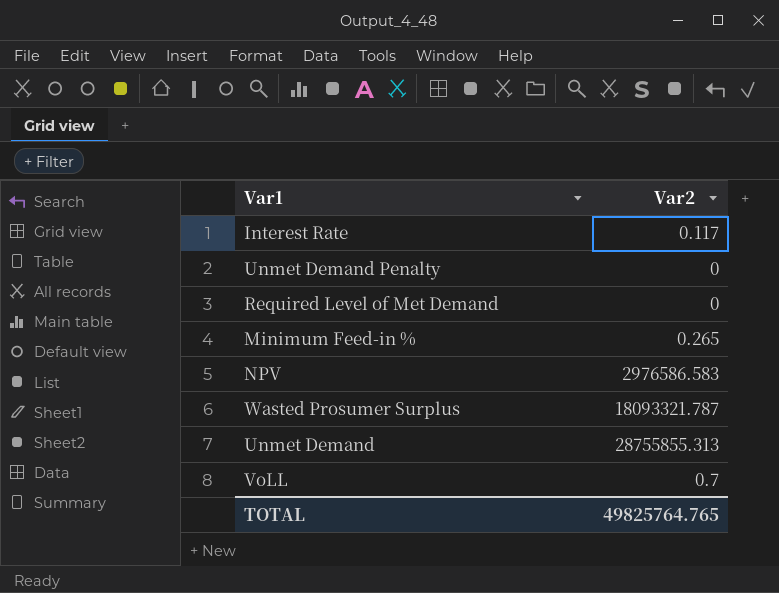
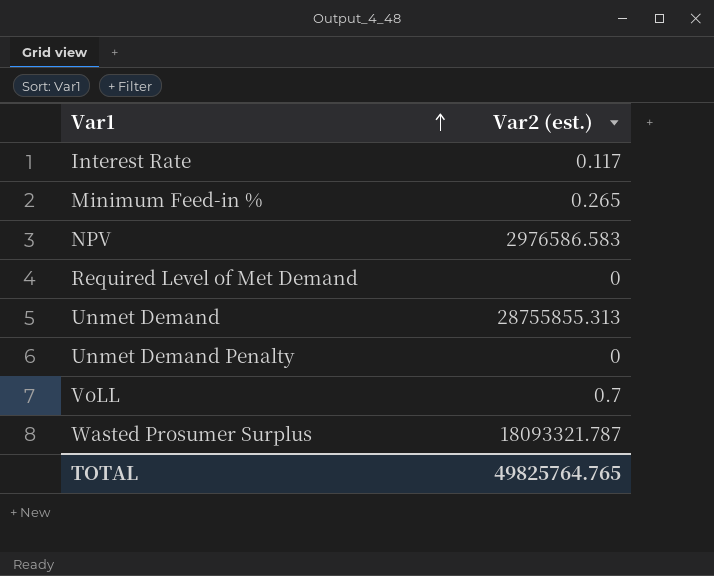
row order: none -> Var1 ascending
column name: Var2 -> Var2 (est.)

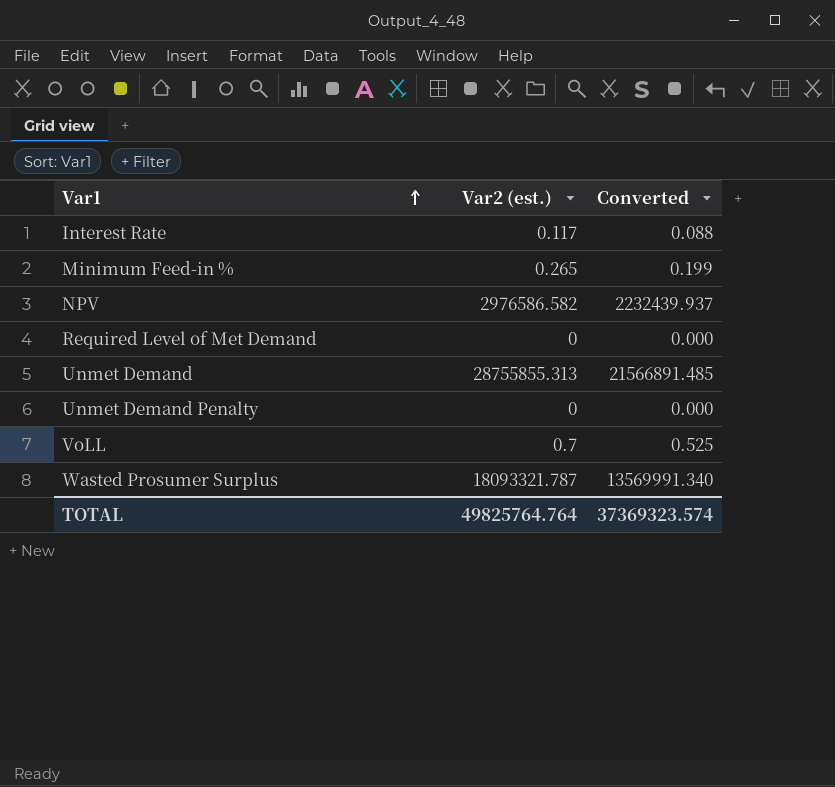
column Converted | formula: none -> [Var2 (est.)] * 0.75
NPV | Var2 (est.): 2976586.583 -> 2976586.582
TOTAL | Var2 (est.): 49825764.765 -> 49825764.764

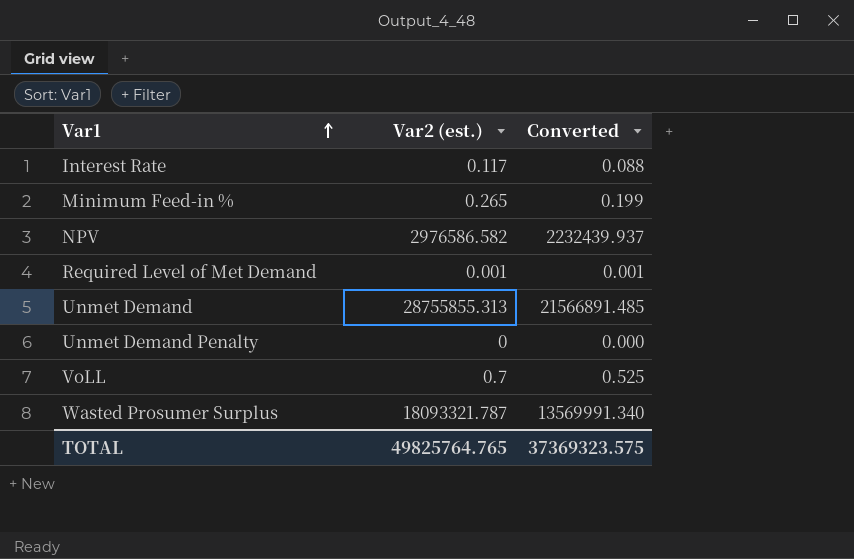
Required Level of Met Demand | Var2 (est.): 0 -> 0.001
Required Level of Met Demand | Converted: 0.000 -> 0.001
TOTAL | Var2 (est.): 49825764.764 -> 49825764.765
TOTAL | Converted: 37369323.574 -> 37369323.575

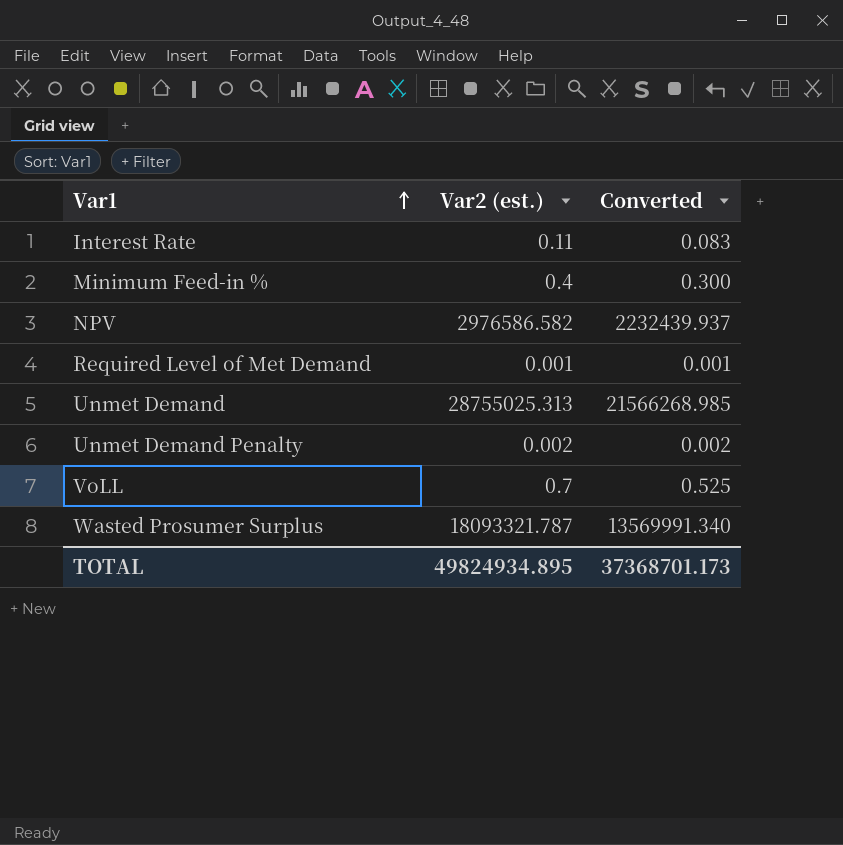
Interest Rate | Var2 (est.): 0.117 -> 0.11
Interest Rate | Converted: 0.088 -> 0.083
Minimum Feed-in % | Var2 (est.): 0.265 -> 0.4
Minimum Feed-in % | Converted: 0.199 -> 0.300
Unmet Demand | Var2 (est.): 28755855.313 -> 28755025.313
Unmet Demand | Converted: 21566891.485 -> 21566268.985
Unmet Demand Penalty | Var2 (est.): 0 -> 0.002
Unmet Demand Penalty | Converted: 0.000 -> 0.002
TOTAL | Var2 (est.): 49825764.765 -> 49824934.895
TOTAL | Converted: 37369323.575 -> 37368701.173

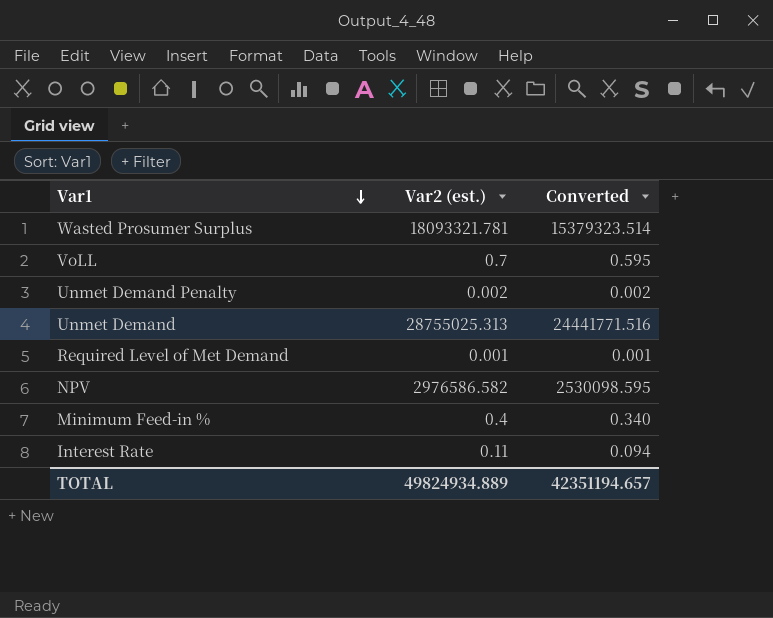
row order: Var1 ascending -> Var1 descending
column Converted | formula: [Var2 (est.)] * 0.75 -> [Var2 (est.)] * 0.85
Wasted Prosumer Surplus | Var2 (est.): 18093321.787 -> 18093321.781
TOTAL | Var2 (est.): 49824934.895 -> 49824934.889
TOTAL | Converted: 37368701.173 -> 42351194.657

